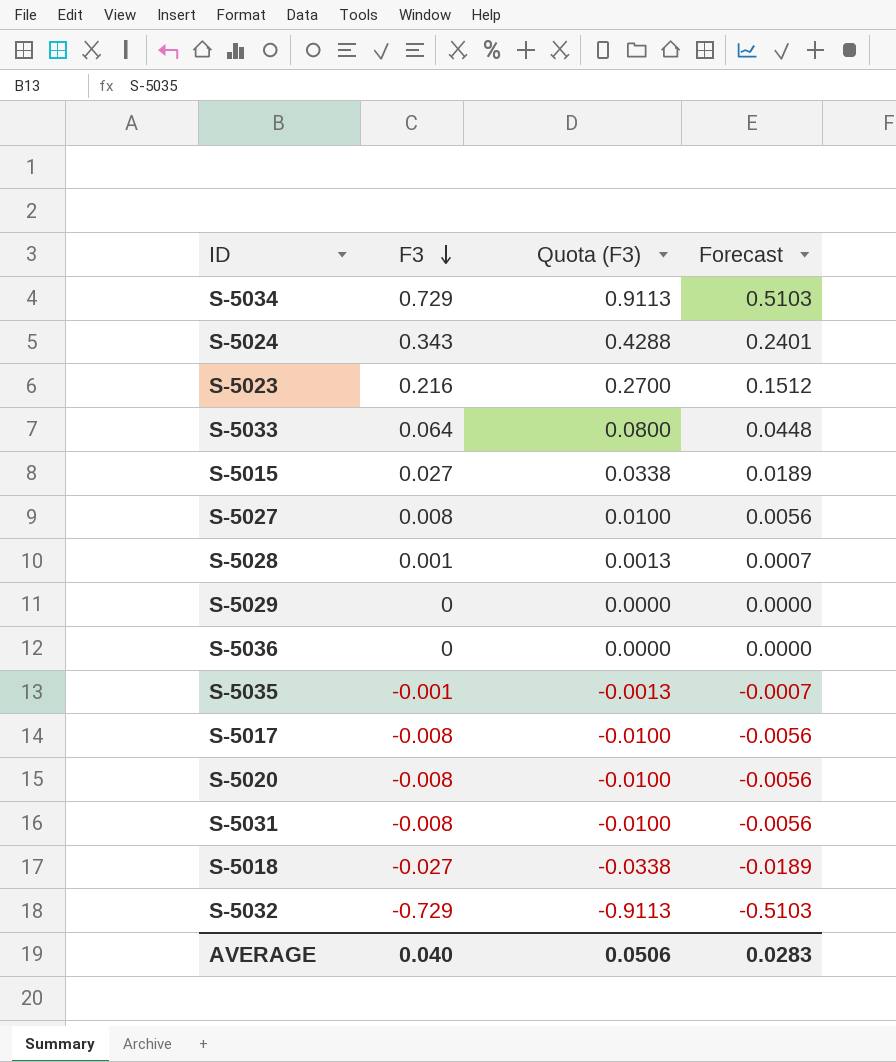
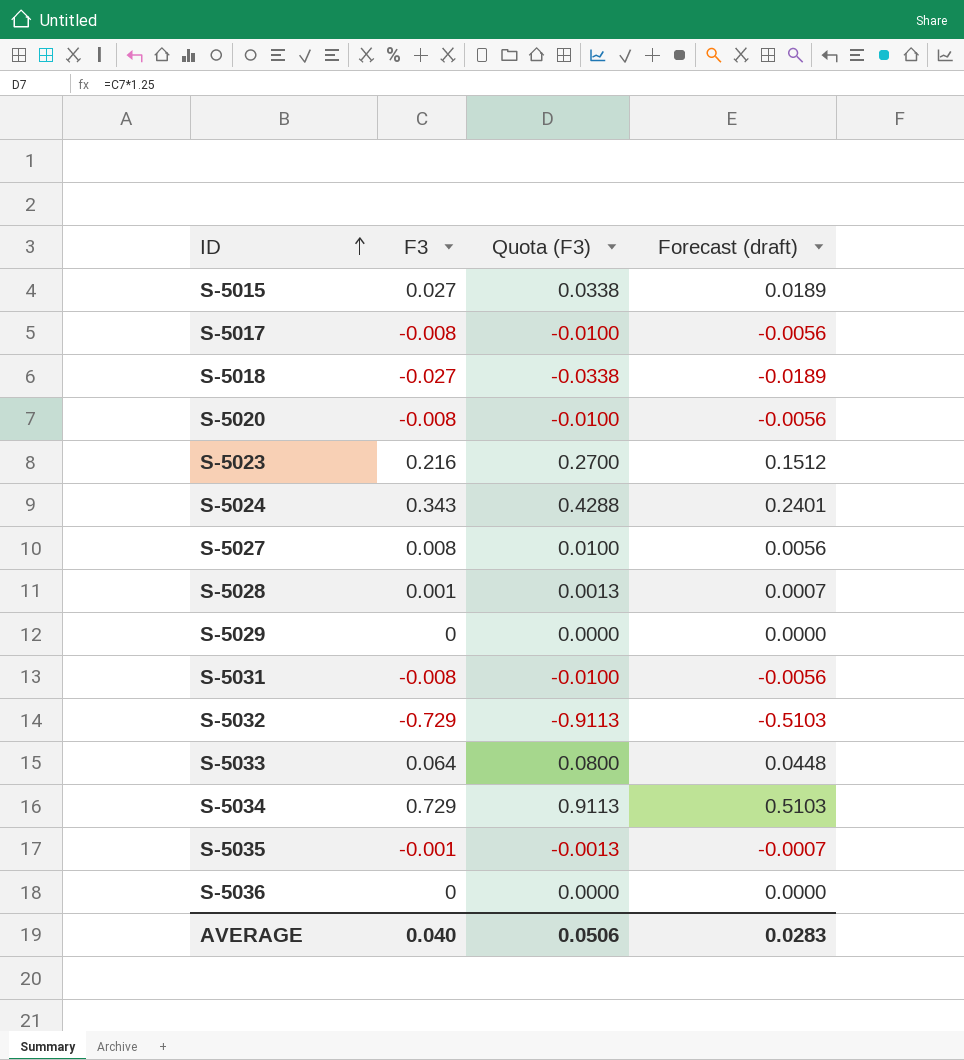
row order: F3 descending -> ID ascending
column name: Forecast -> Forecast (draft)

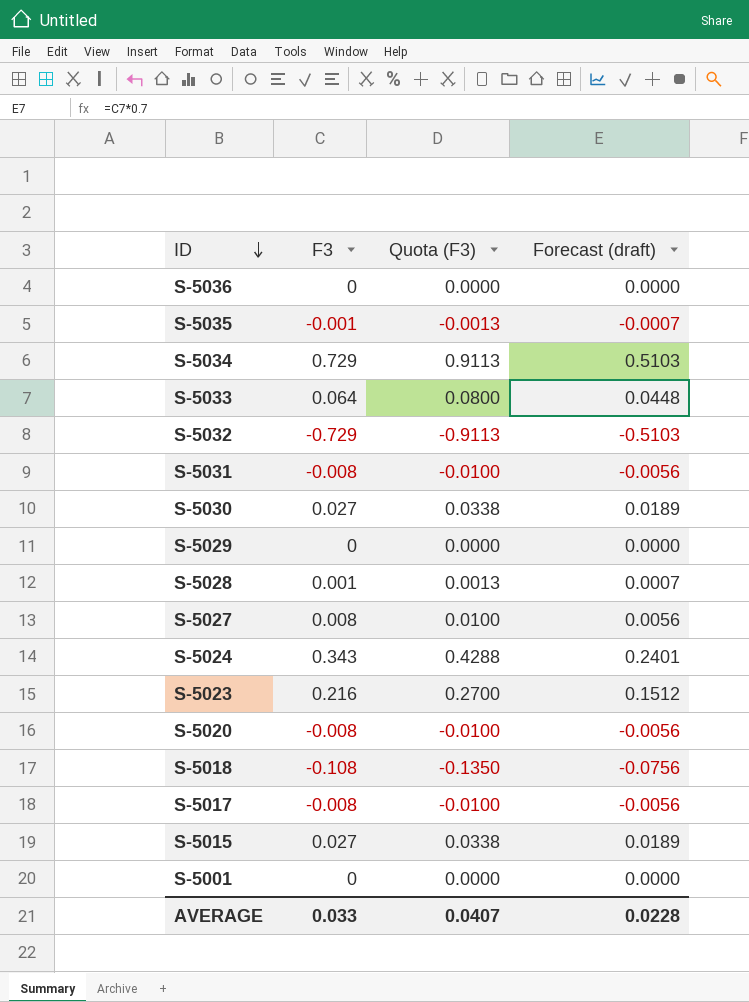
row order: ID ascending -> ID descending
row S-5030: none -> 0.027 | 0.0338 | 0.0189
S-5018 | F3: -0.027 -> -0.108
S-5018 | Quota (F3): -0.0338 -> -0.1350
S-5018 | Forecast (draft): -0.0189 -> -0.0756
row S-5001: none -> 0 | 0.0000 | 0.0000
AVERAGE | F3: 0.040 -> 0.033
AVERAGE | Quota (F3): 0.0506 -> 0.0407
AVERAGE | Forecast (draft): 0.0283 -> 0.0228

